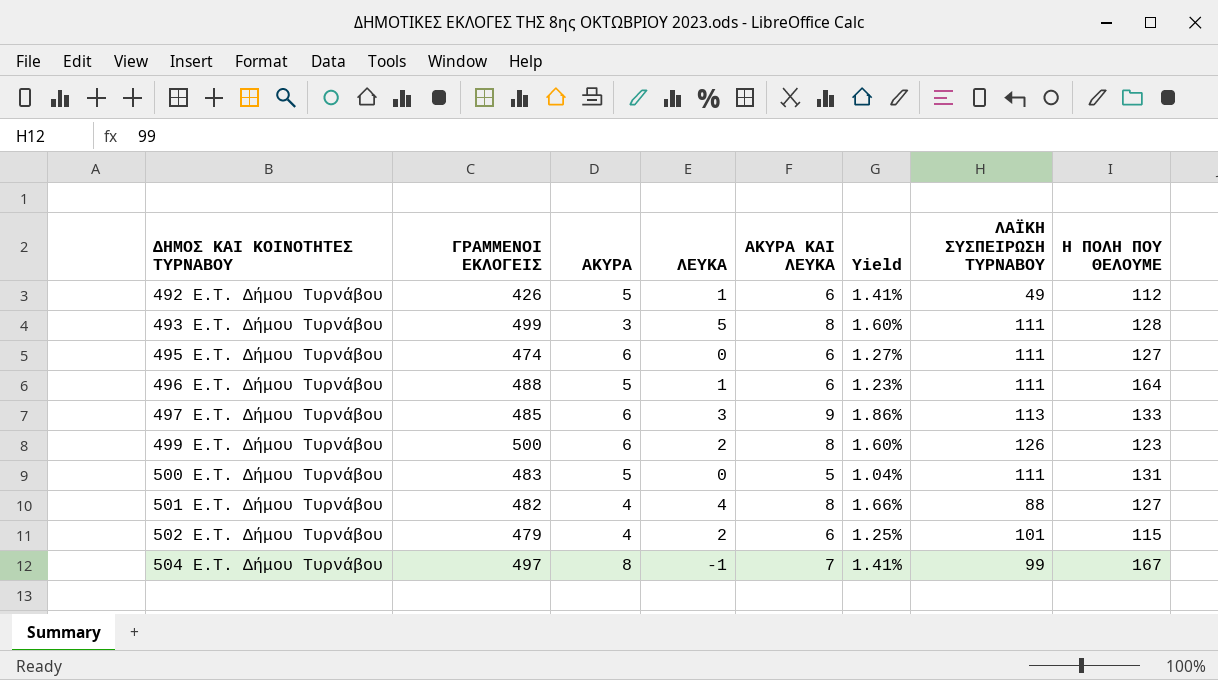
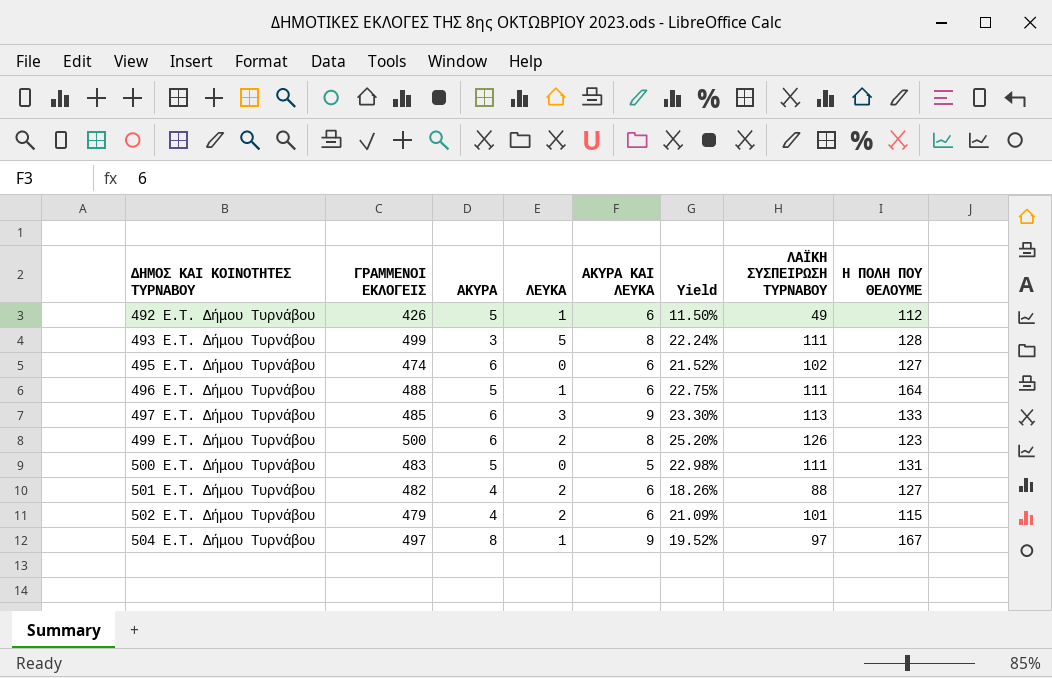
column Yield | formula: [ΑΚΥΡΑ ΚΑΙ ΛΕΥΚΑ] / [ΓΡΑΜΜΕΝΟΙ ΕΚΛΟΓΕΙΣ] -> [ΛΑΪΚΗ ΣΥΣΠΕΙΡΩΣΗ ΤΥΡΝΑΒΟΥ] / [ΓΡΑΜΜΕΝΟΙ ΕΚΛΟΓΕΙΣ]
495 E.T. Δήμου Τυρνάβου | ΛΑΪΚΗ ΣΥΣΠΕΙΡΩΣΗ ΤΥΡΝΑΒΟΥ: 111 -> 102
501 E.T. Δήμου Τυρνάβου | ΛΕΥΚΑ: 4 -> 2
501 E.T. Δήμου Τυρνάβου | ΑΚΥΡΑ ΚΑΙ ΛΕΥΚΑ: 8 -> 6
504 E.T. Δήμου Τυρνάβου | ΛΕΥΚΑ: -1 -> 1
504 E.T. Δήμου Τυρνάβου | ΑΚΥΡΑ ΚΑΙ ΛΕΥΚΑ: 7 -> 9
504 E.T. Δήμου Τυρνάβου | ΛΑΪΚΗ ΣΥΣΠΕΙΡΩΣΗ ΤΥΡΝΑΒΟΥ: 99 -> 97

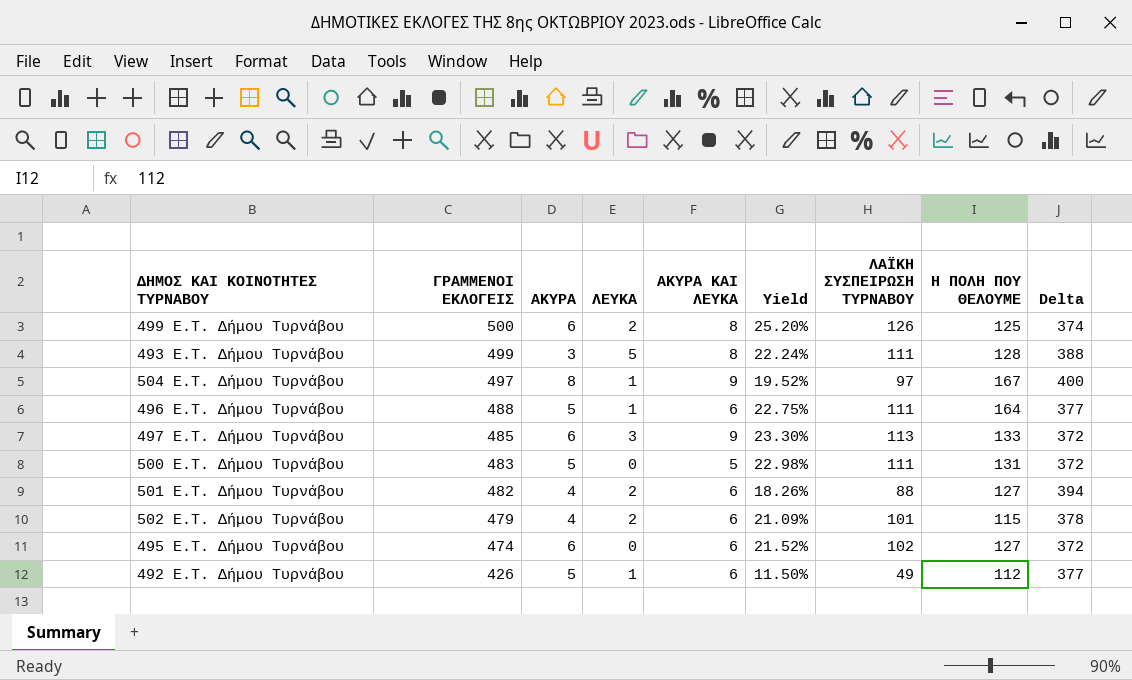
row order: ΔΗΜΟΣ ΚΑΙ ΚΟΙΝΟΤΗΤΕΣ ΤΥΡΝΑΒΟΥ ascending -> ΓΡΑΜΜΕΝΟΙ ΕΚΛΟΓΕΙΣ descending
column Delta | formula: none -> [ΓΡΑΜΜΕΝΟΙ ΕΚΛΟΓΕΙΣ] - [ΛΑΪΚΗ ΣΥΣΠΕΙΡΩΣΗ ΤΥΡΝΑΒΟΥ]
499 E.T. Δήμου Τυρνάβου | Η ΠΟΛΗ ΠΟΥ ΘΕΛΟΥΜΕ: 123 -> 125

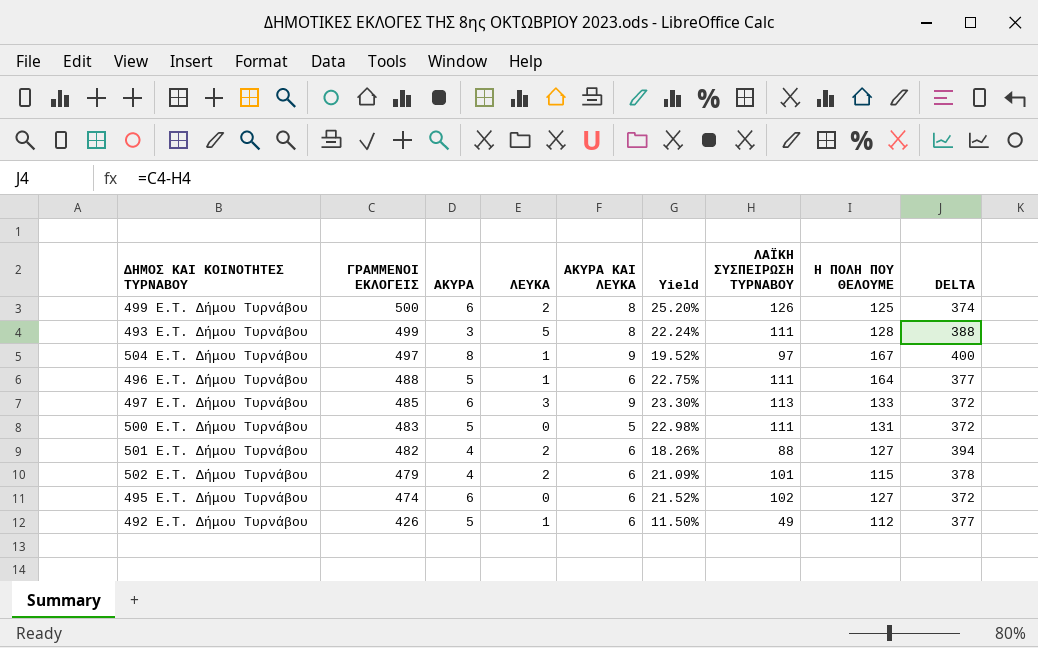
column name: Delta -> DELTA

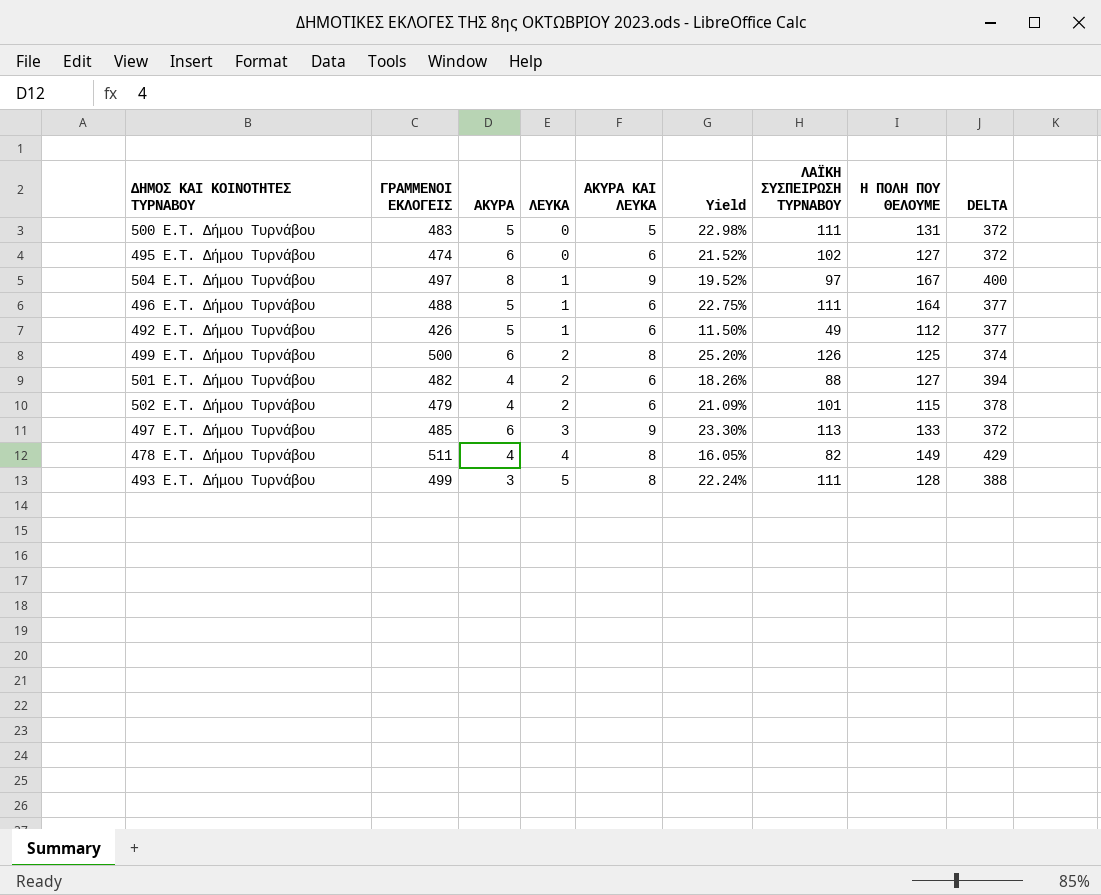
row order: ΓΡΑΜΜΕΝΟΙ ΕΚΛΟΓΕΙΣ descending -> ΛΕΥΚΑ ascending
row 478 E.T. Δήμου Τυρνάβου: none -> 511 | 4 | 4 | 8 | 16.05% | 82 | 149 | 429

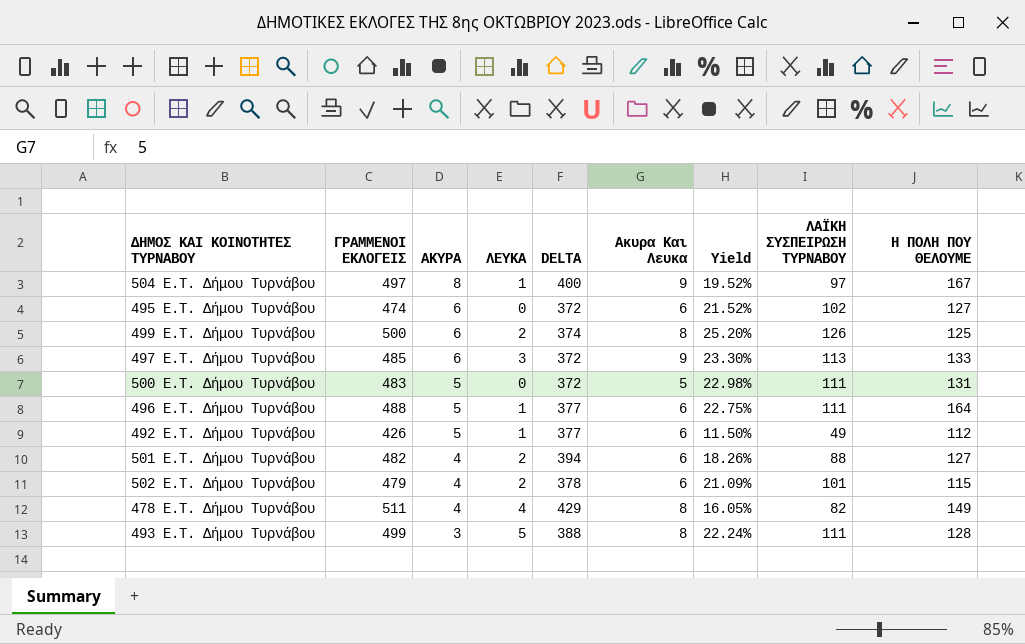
row order: ΛΕΥΚΑ ascending -> ΑΚΥΡΑ descending
column DELTA | position: 9 -> 5
column name: ΑΚΥΡΑ ΚΑΙ ΛΕΥΚΑ -> Ακυρα Και Λευκα

